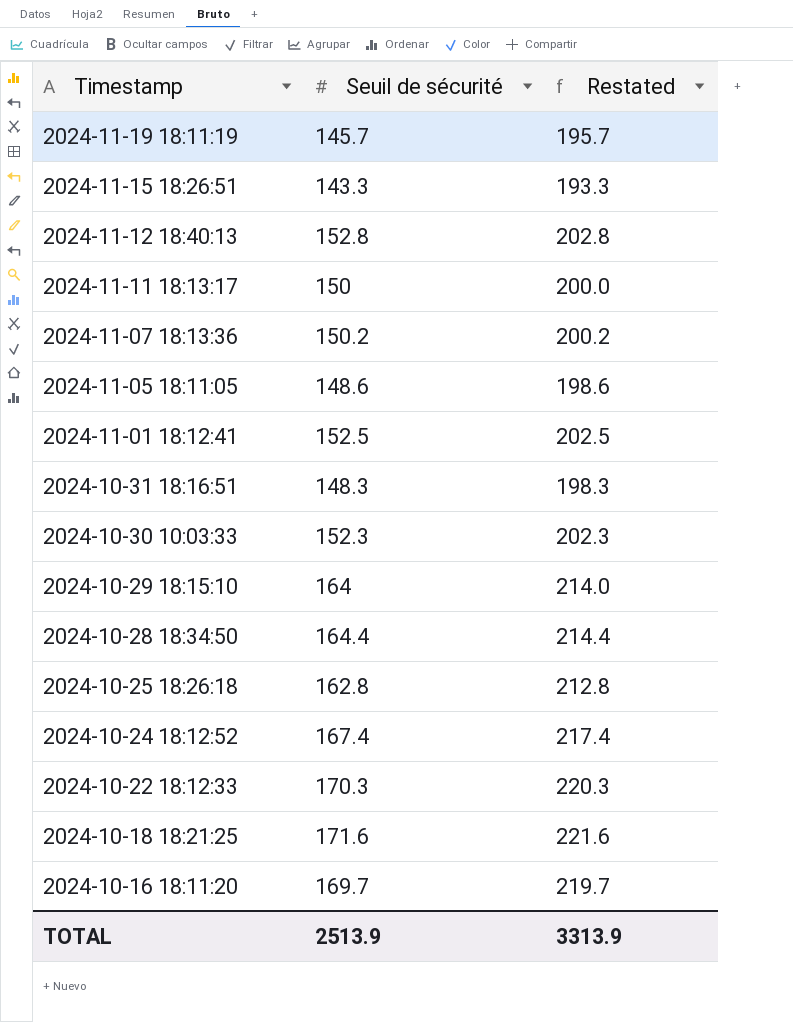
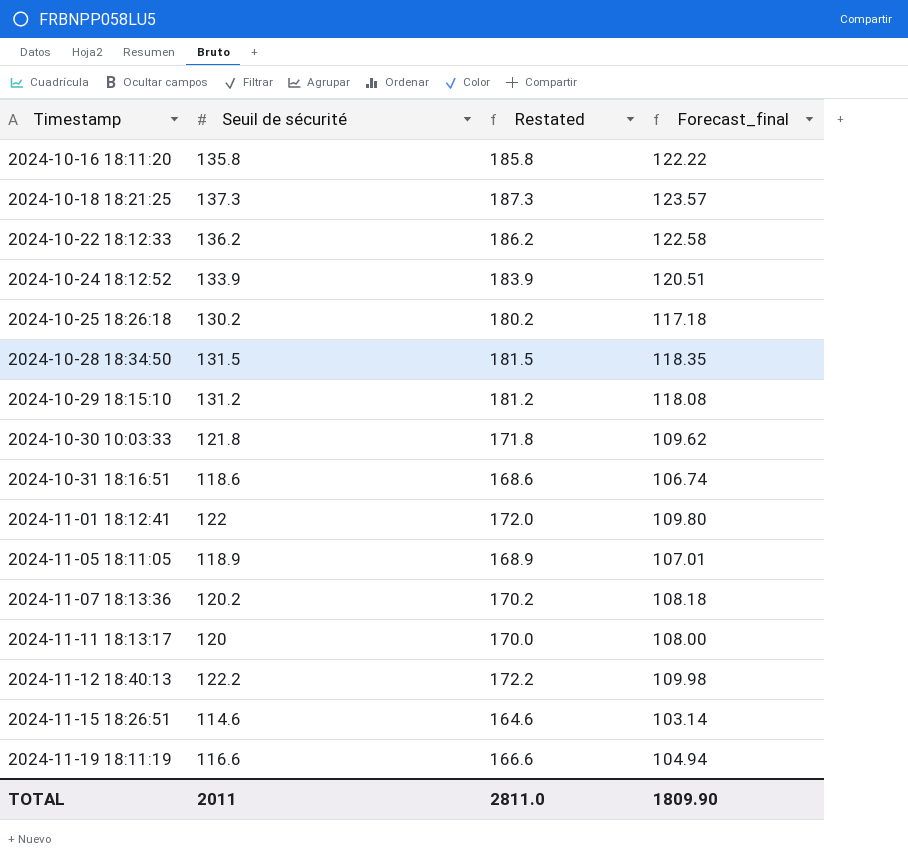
row order: Timestamp descending -> Timestamp ascending
column Forecast_final | formula: none -> [Seuil de sécurité] * 0.9
2024-10-16 18:11:20 | Seuil de sécurité: 169.7 -> 135.8
2024-10-16 18:11:20 | Restated: 219.7 -> 185.8
2024-10-18 18:21:25 | Seuil de sécurité: 171.6 -> 137.3
2024-10-18 18:21:25 | Restated: 221.6 -> 187.3
2024-10-22 18:12:33 | Seuil de sécurité: 170.3 -> 136.2
2024-10-22 18:12:33 | Restated: 220.3 -> 186.2
2024-10-24 18:12:52 | Seuil de sécurité: 167.4 -> 133.9
2024-10-24 18:12:52 | Restated: 217.4 -> 183.9
2024-10-25 18:26:18 | Seuil de sécurité: 162.8 -> 130.2
2024-10-25 18:26:18 | Restated: 212.8 -> 180.2
2024-10-28 18:34:50 | Seuil de sécurité: 164.4 -> 131.5
2024-10-28 18:34:50 | Restated: 214.4 -> 181.5
2024-10-29 18:15:10 | Seuil de sécurité: 164 -> 131.2
2024-10-29 18:15:10 | Restated: 214.0 -> 181.2
2024-10-30 10:03:33 | Seuil de sécurité: 152.3 -> 121.8
2024-10-30 10:03:33 | Restated: 202.3 -> 171.8
2024-10-31 18:16:51 | Seuil de sécurité: 148.3 -> 118.6
2024-10-31 18:16:51 | Restated: 198.3 -> 168.6
2024-11-01 18:12:41 | Seuil de sécurité: 152.5 -> 122
2024-11-01 18:12:41 | Restated: 202.5 -> 172.0
2024-11-05 18:11:05 | Seuil de sécurité: 148.6 -> 118.9
2024-11-05 18:11:05 | Restated: 198.6 -> 168.9
2024-11-07 18:13:36 | Seuil de sécurité: 150.2 -> 120.2
2024-11-07 18:13:36 | Restated: 200.2 -> 170.2
2024-11-11 18:13:17 | Seuil de sécurité: 150 -> 120
2024-11-11 18:13:17 | Restated: 200.0 -> 170.0
2024-11-12 18:40:13 | Seuil de sécurité: 152.8 -> 122.2
2024-11-12 18:40:13 | Restated: 202.8 -> 172.2
2024-11-15 18:26:51 | Seuil de sécurité: 143.3 -> 114.6
2024-11-15 18:26:51 | Restated: 193.3 -> 164.6
2024-11-19 18:11:19 | Seuil de sécurité: 145.7 -> 116.6
2024-11-19 18:11:19 | Restated: 195.7 -> 166.6
TOTAL | Seuil de sécurité: 2513.9 -> 2011
TOTAL | Restated: 3313.9 -> 2811.0

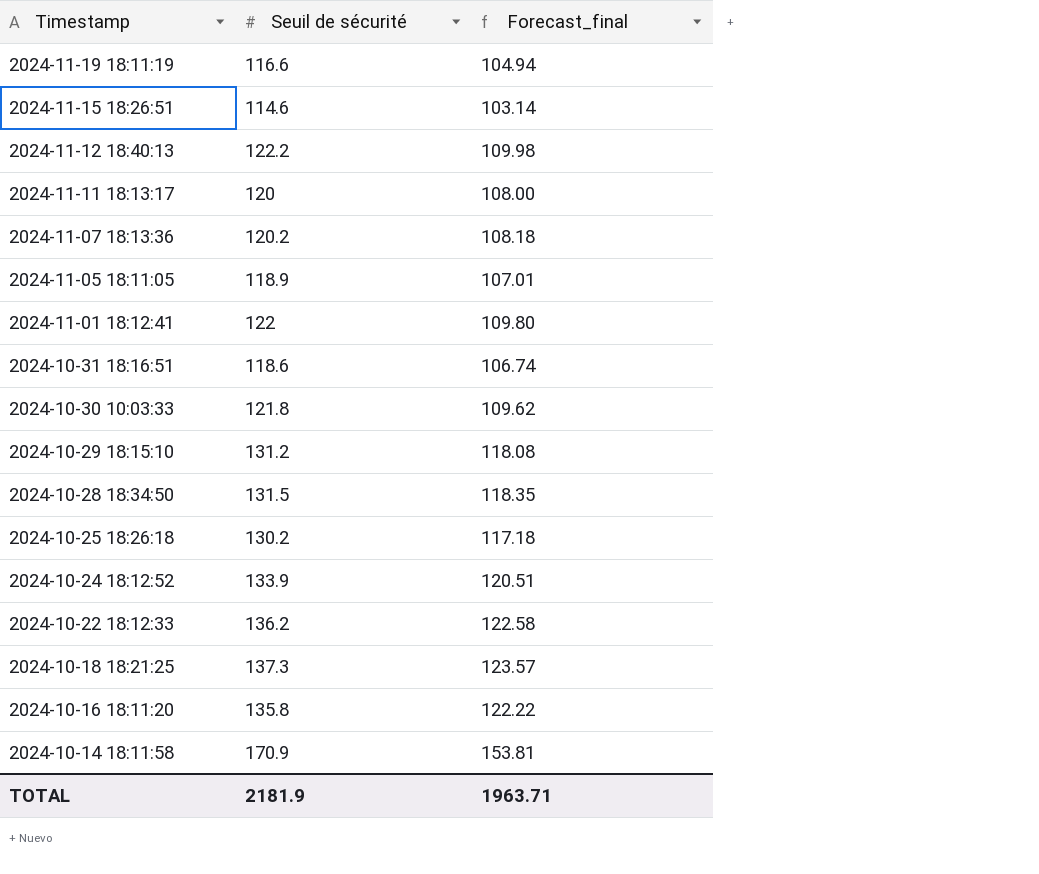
row order: Timestamp ascending -> Timestamp descending
column Restated | formula: [Seuil de sécurité] + 50 -> none
row 2024-10-14 18:11:58: none -> 170.9 | 153.81
TOTAL | Seuil de sécurité: 2011 -> 2181.9
TOTAL | Forecast_final: 1809.90 -> 1963.71

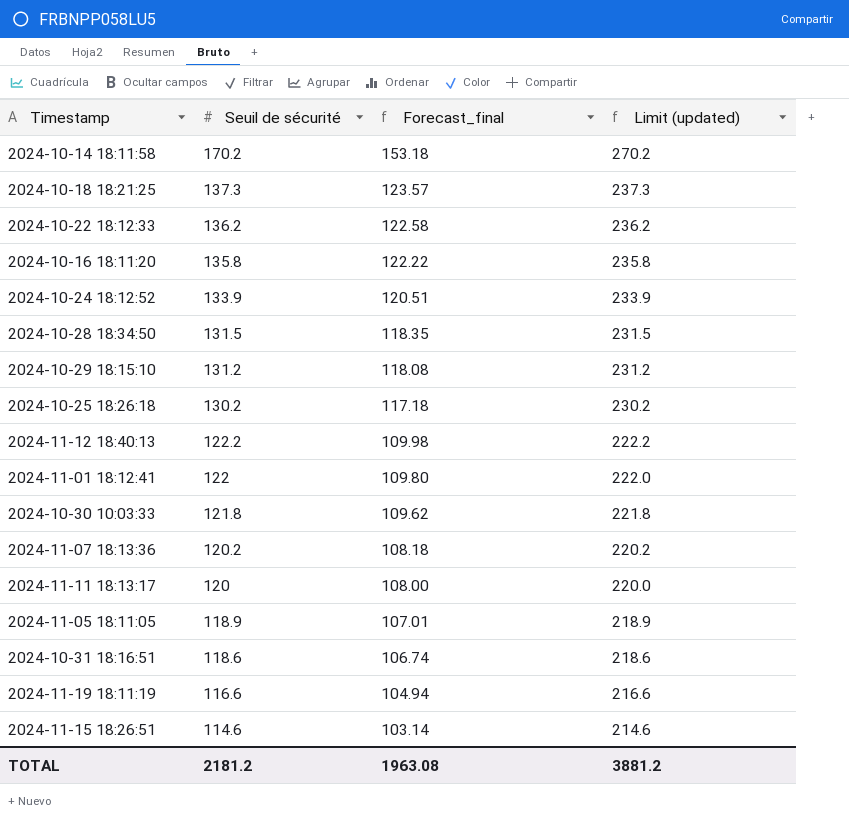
row order: Timestamp descending -> Seuil de sécurité descending
column Limit (updated) | formula: none -> [Seuil de sécurité] + 100
2024-10-14 18:11:58 | Seuil de sécurité: 170.9 -> 170.2
2024-10-14 18:11:58 | Forecast_final: 153.81 -> 153.18
TOTAL | Seuil de sécurité: 2181.9 -> 2181.2
TOTAL | Forecast_final: 1963.71 -> 1963.08

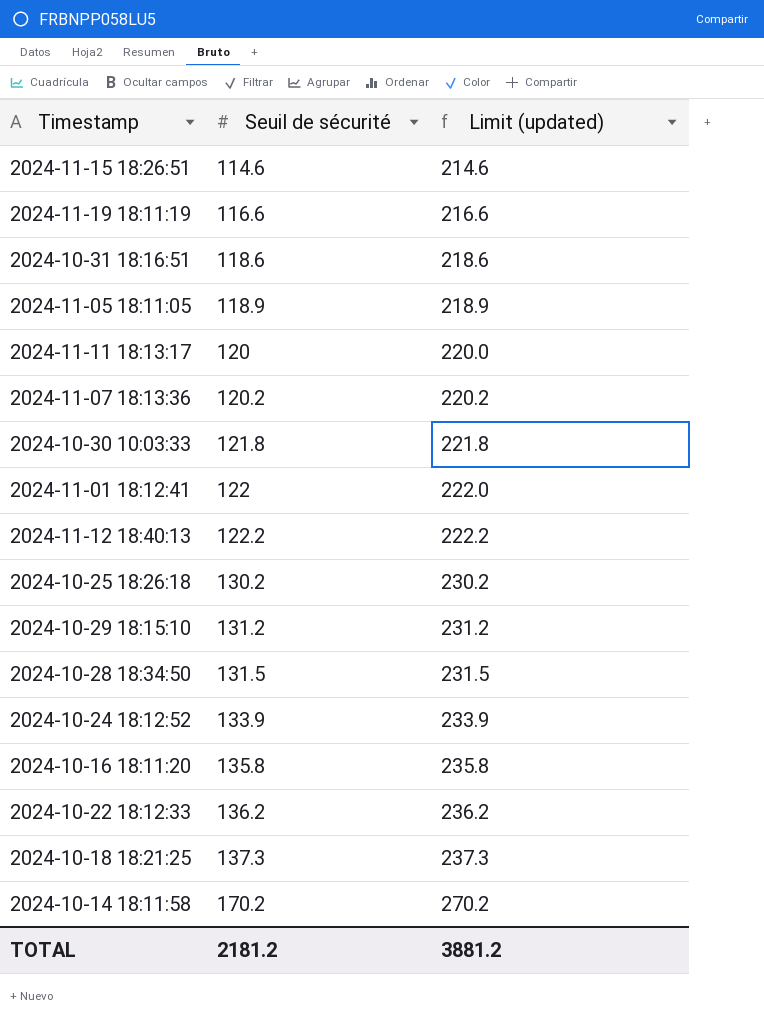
row order: Seuil de sécurité descending -> Seuil de sécurité ascending
column Forecast_final | formula: [Seuil de sécurité] * 0.9 -> none

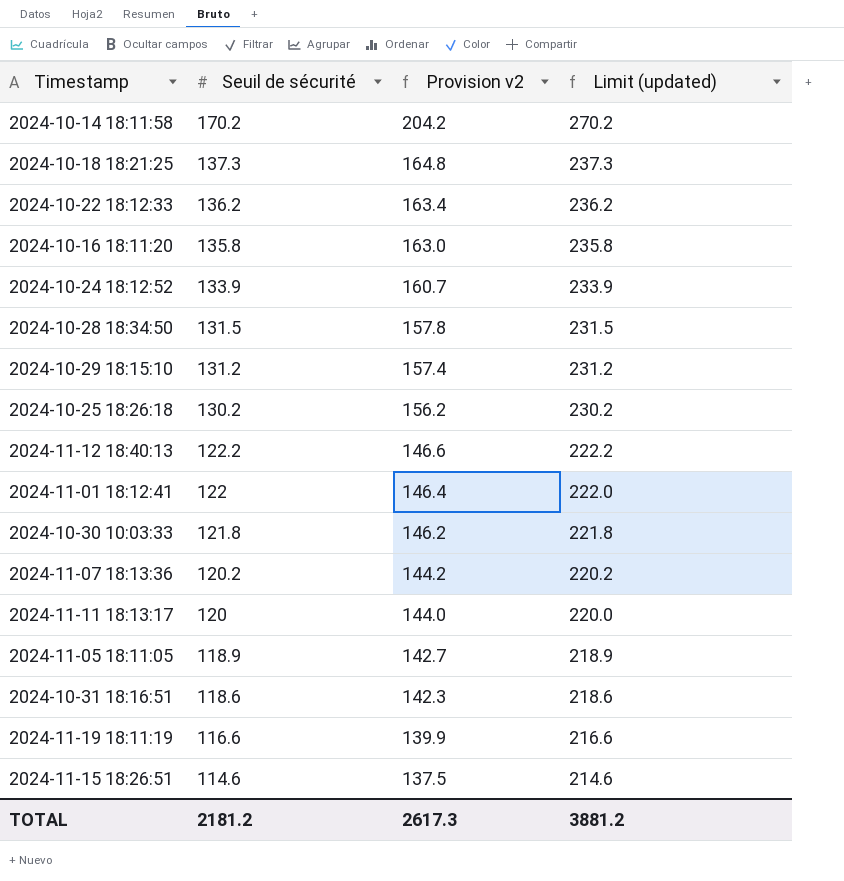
row order: Seuil de sécurité ascending -> Seuil de sécurité descending
column Provision v2 | formula: none -> [Seuil de sécurité] * 1.2

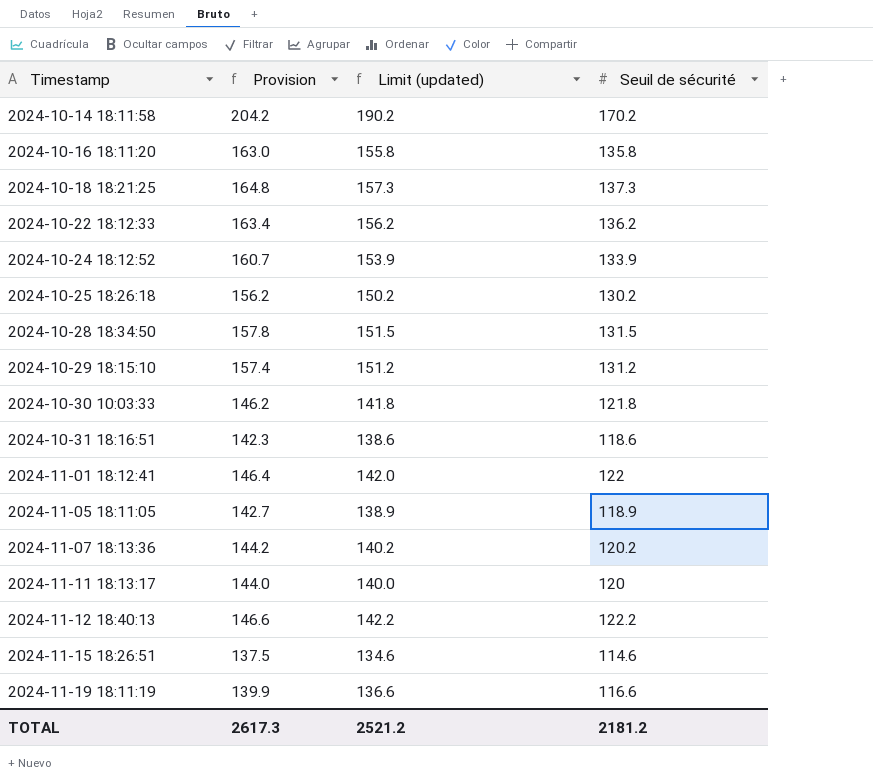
row order: Seuil de sécurité descending -> Timestamp ascending
column name: Provision v2 -> Provision
column Limit (updated) | formula: [Seuil de sécurité] + 100 -> [Seuil de sécurité] + 20
column Seuil de sécurité | position: 2 -> 4
TOTAL | Limit (updated): 3881.2 -> 2521.2

